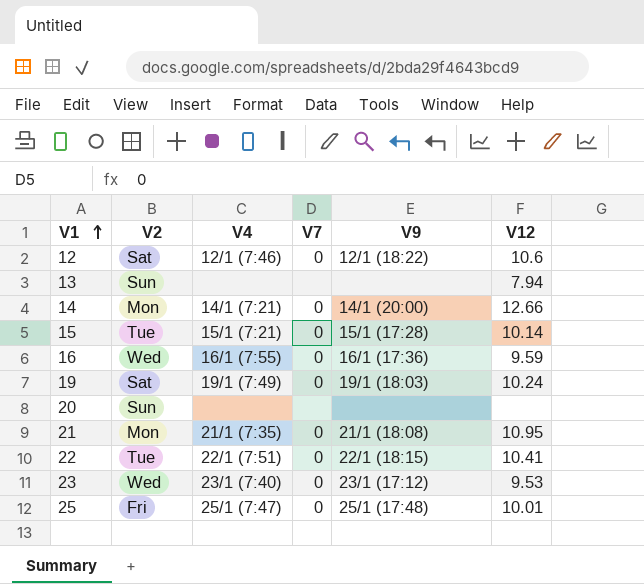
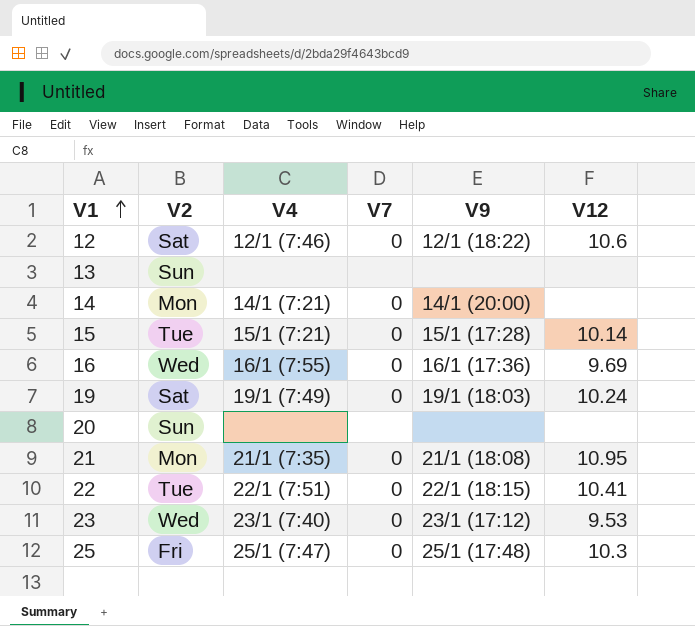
13 | V12: 7.94 -> none
14 | V12: 12.66 -> none
16 | V12: 9.59 -> 9.69
25 | V12: 10.01 -> 10.3

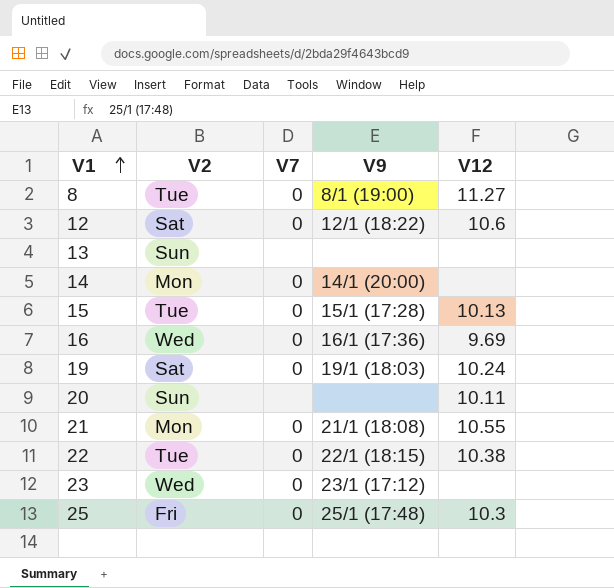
column V4 | position: 3 -> none
row 8: none -> Tue | 0 | 8/1 (19:00) | 11.27
15 | V12: 10.14 -> 10.13
20 | V12: none -> 10.11
21 | V12: 10.95 -> 10.55
22 | V12: 10.41 -> 10.38
23 | V12: 9.53 -> none

